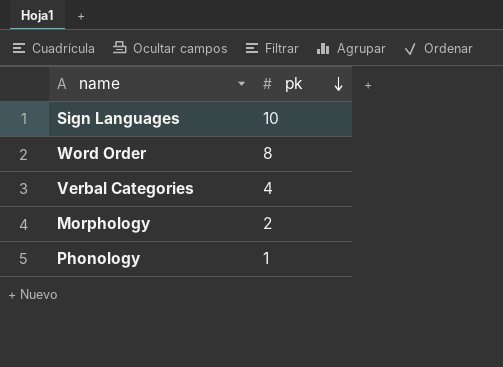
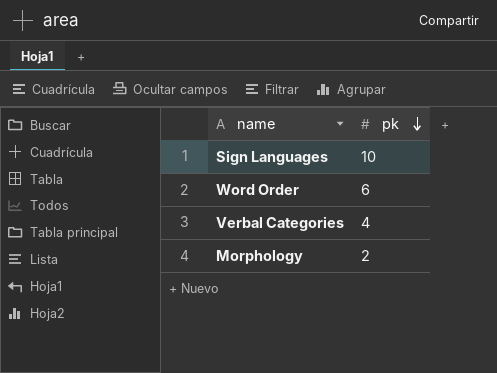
row Phonology: 1 -> none
Word Order | pk: 8 -> 6

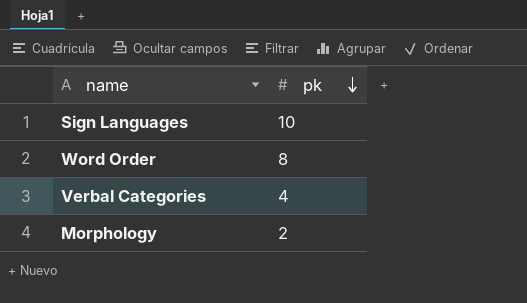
Word Order | pk: 6 -> 8

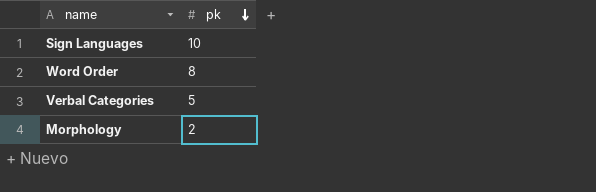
Verbal Categories | pk: 4 -> 5

